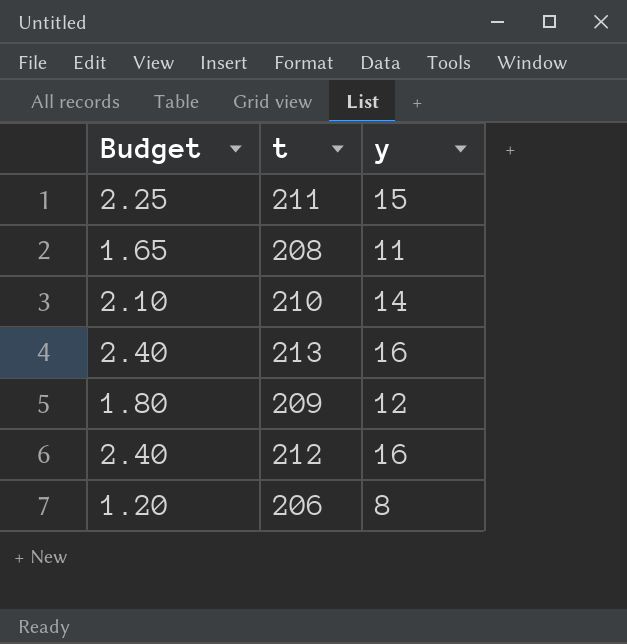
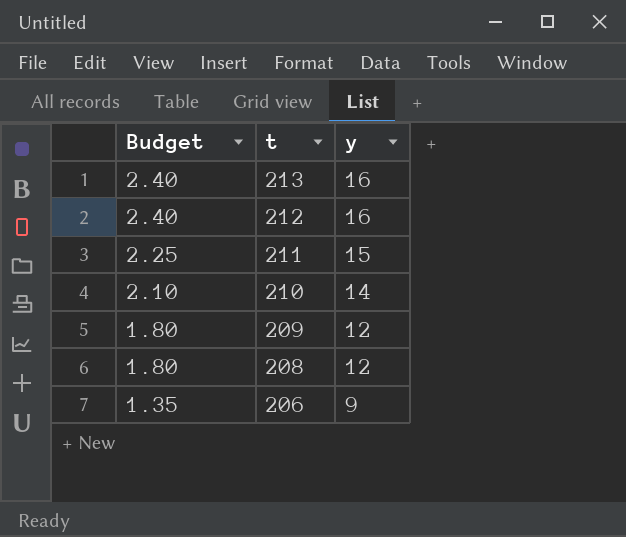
row order: none -> Budget descending
208 | Budget: 1.65 -> 1.80
208 | y: 11 -> 12
206 | Budget: 1.20 -> 1.35
206 | y: 8 -> 9

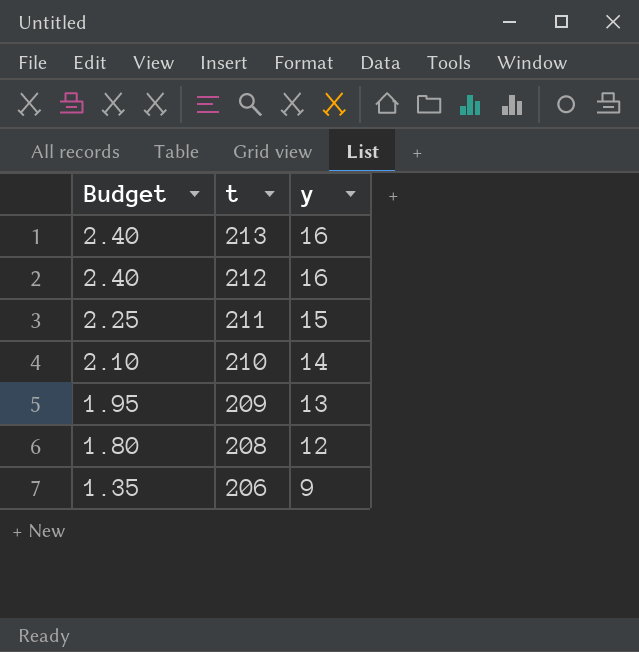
209 | Budget: 1.80 -> 1.95
209 | y: 12 -> 13

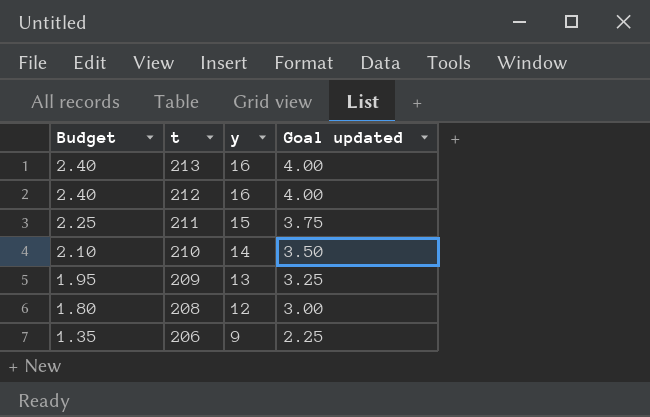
column Goal updated | formula: none -> [y] * 0.25

